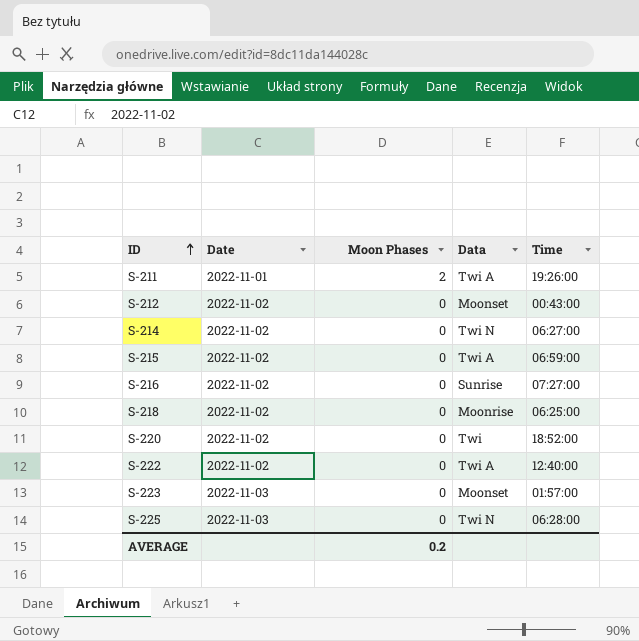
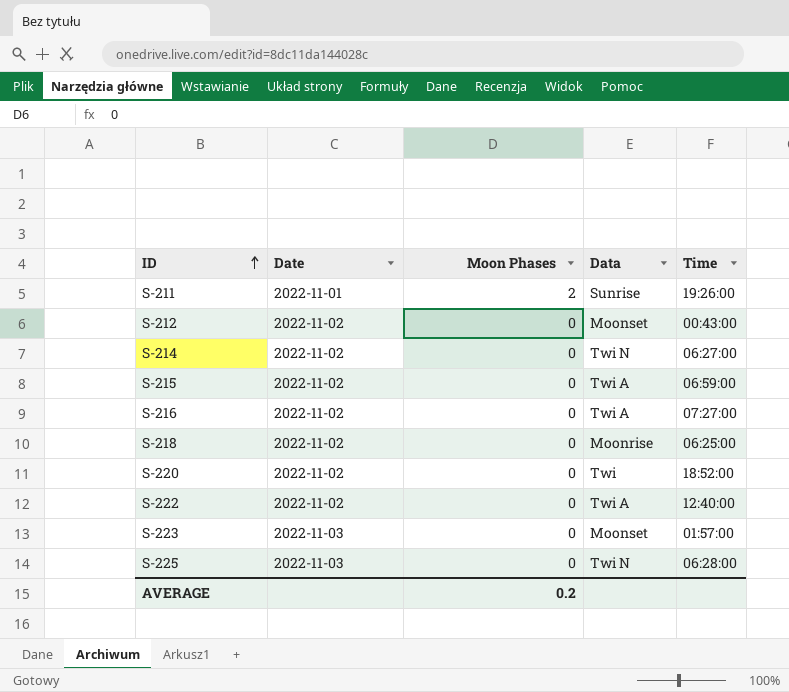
S-211 | Data: Twi A -> Sunrise
S-216 | Data: Sunrise -> Twi A

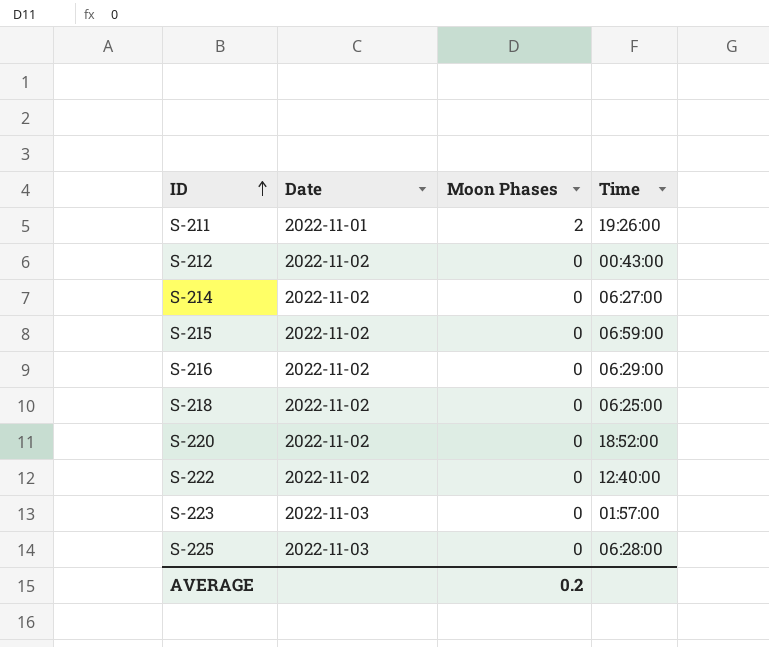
column Data | position: 4 -> none
S-216 | Time: 07:27:00 -> 06:29:00

